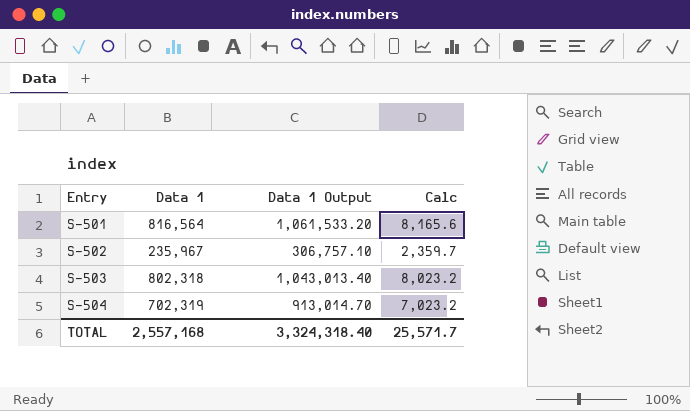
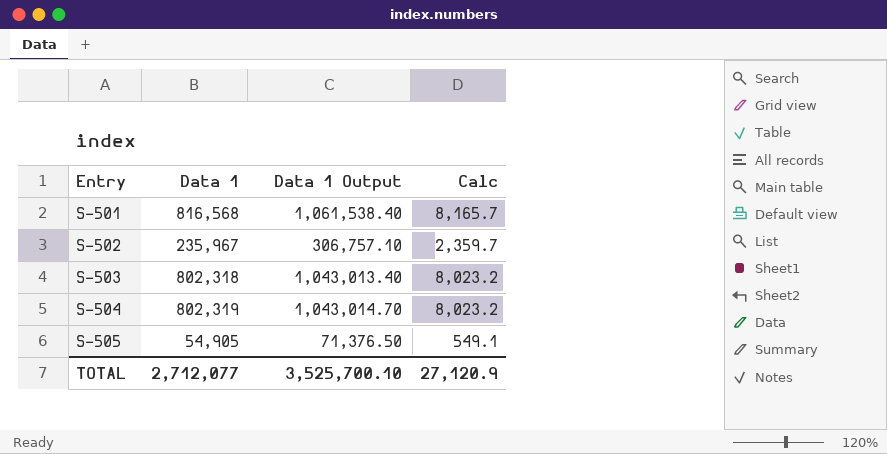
S-501 | Data 1: 816,564 -> 816,568
S-501 | Data 1 Output: 1,061,533.20 -> 1,061,538.40
S-501 | Calc: 8,165.6 -> 8,165.7
S-504 | Data 1: 702,319 -> 802,319
S-504 | Data 1 Output: 913,014.70 -> 1,043,014.70
S-504 | Calc: 7,023.2 -> 8,023.2
row S-505: none -> 54,905 | 71,376.50 | 549.1
TOTAL | Data 1: 2,557,168 -> 2,712,077
TOTAL | Data 1 Output: 3,324,318.40 -> 3,525,700.10
TOTAL | Calc: 25,571.7 -> 27,120.9

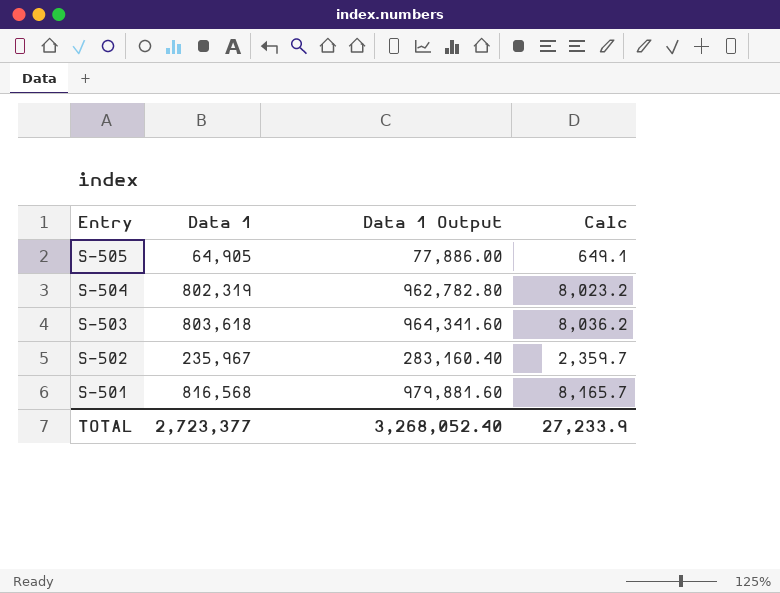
row order: Entry ascending -> Entry descending
column Data 1 Output | formula: [Data 1] * 1.3 -> [Data 1] * 1.2
S-505 | Data 1: 54,905 -> 64,905
S-505 | Calc: 549.1 -> 649.1
S-503 | Data 1: 802,318 -> 803,618
S-503 | Calc: 8,023.2 -> 8,036.2
TOTAL | Data 1: 2,712,077 -> 2,723,377
TOTAL | Data 1 Output: 3,525,700.10 -> 3,268,052.40
TOTAL | Calc: 27,120.9 -> 27,233.9

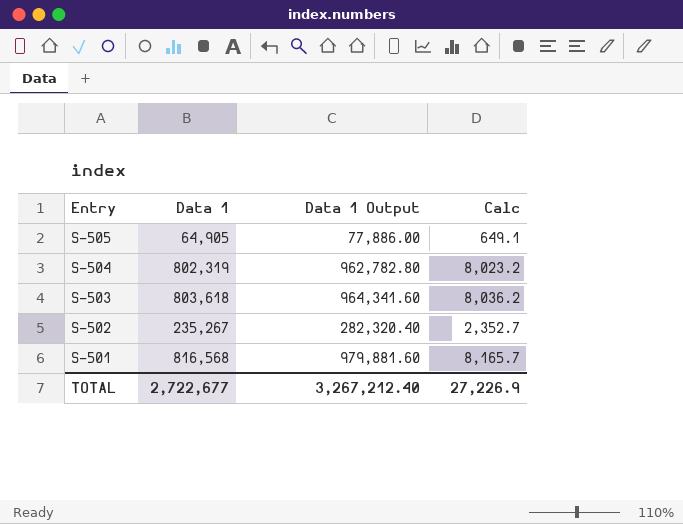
S-502 | Data 1: 235,967 -> 235,267
S-502 | Data 1 Output: 283,160.40 -> 282,320.40
S-502 | Calc: 2,359.7 -> 2,352.7
TOTAL | Data 1: 2,723,377 -> 2,722,677
TOTAL | Data 1 Output: 3,268,052.40 -> 3,267,212.40
TOTAL | Calc: 27,233.9 -> 27,226.9

